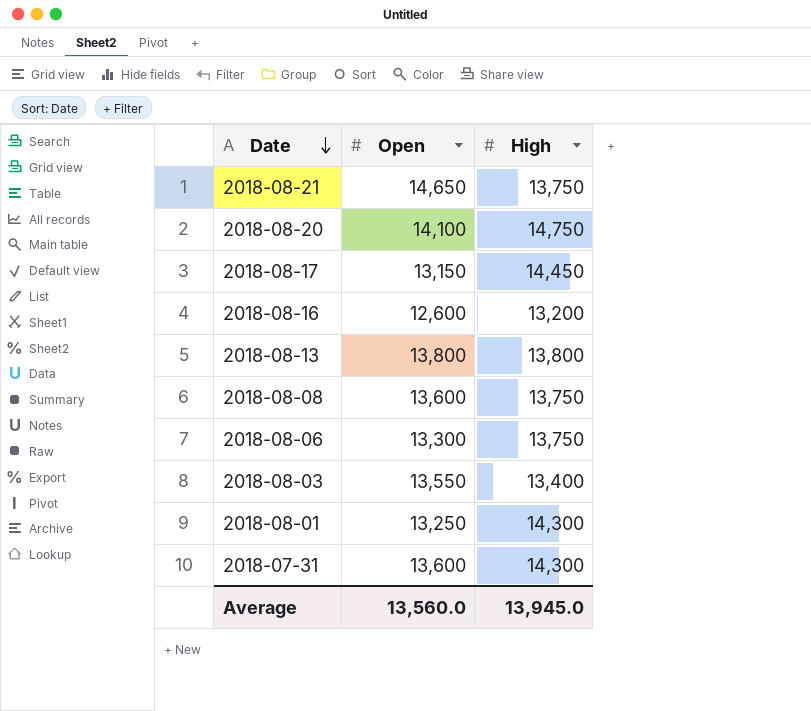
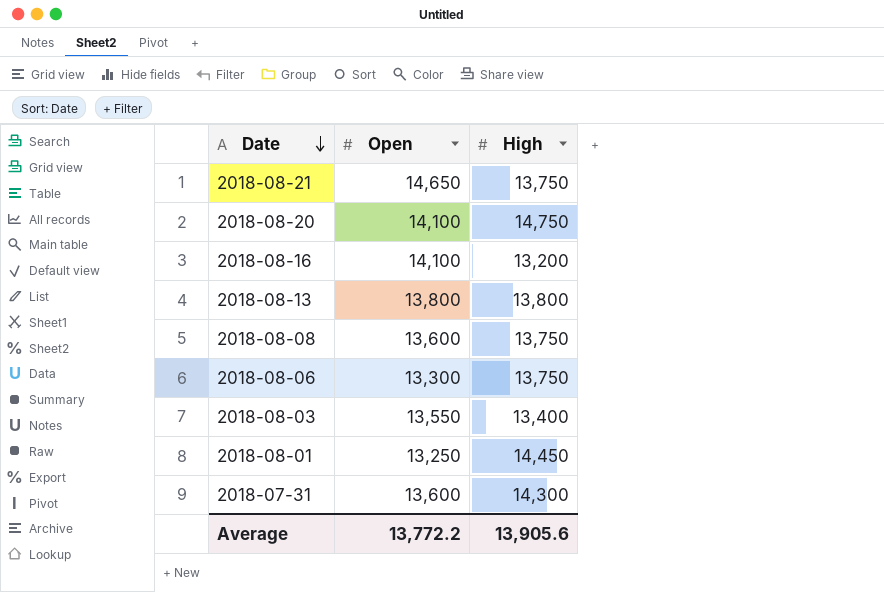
row 2018-08-17: 13,150 | 14,450 -> none
2018-08-16 | Open: 12,600 -> 14,100
2018-08-01 | High: 14,300 -> 14,450
Average | Open: 13,560.0 -> 13,772.2
Average | High: 13,945.0 -> 13,905.6

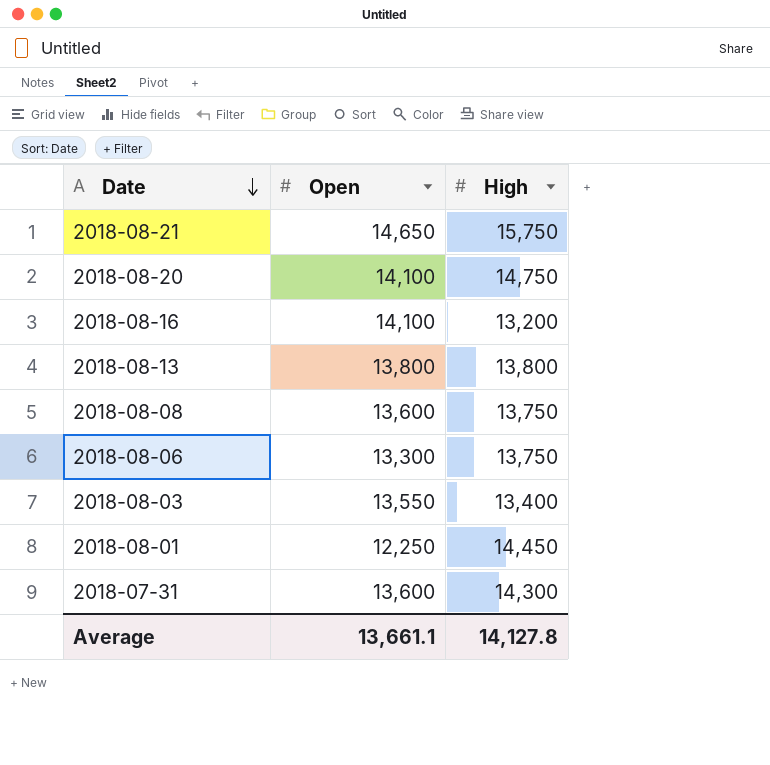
2018-08-21 | High: 13,750 -> 15,750
2018-08-01 | Open: 13,250 -> 12,250
Average | Open: 13,772.2 -> 13,661.1
Average | High: 13,905.6 -> 14,127.8

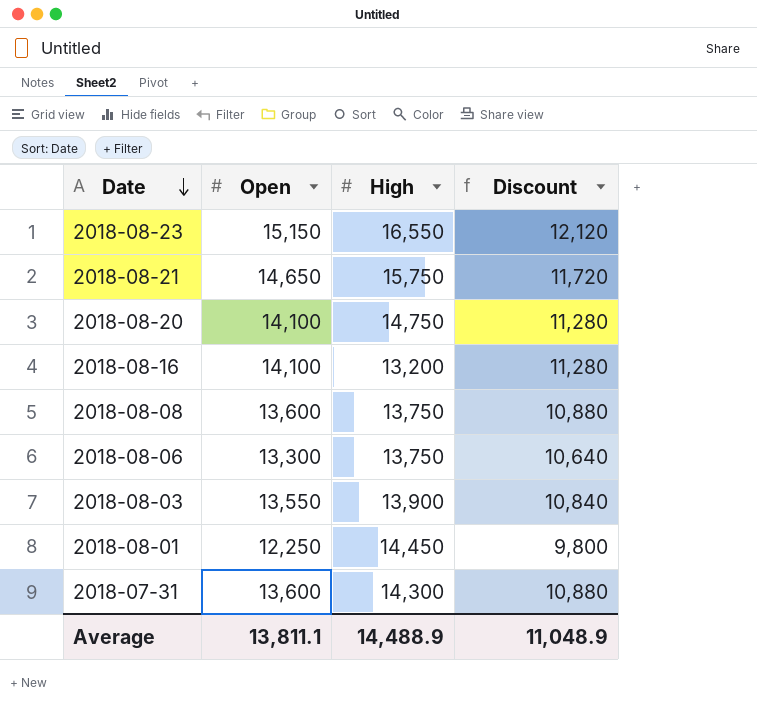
column Discount | formula: none -> [Open] * 0.8
row 2018-08-13: 13,800 | 13,800 -> none
row 2018-08-23: none -> 15,150 | 16,550 | 12,120
2018-08-03 | High: 13,400 -> 13,900
Average | Open: 13,661.1 -> 13,811.1
Average | High: 14,127.8 -> 14,488.9

